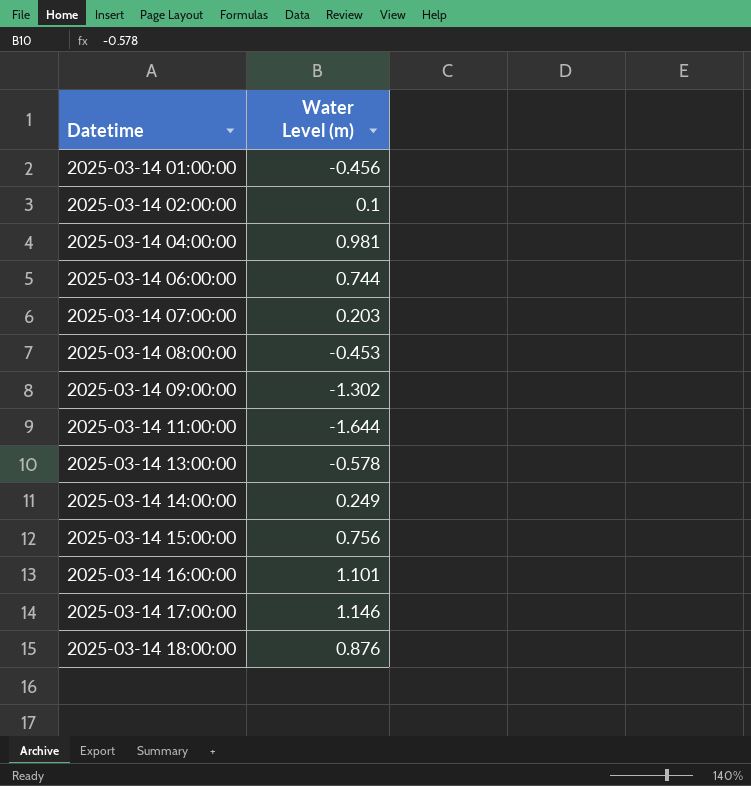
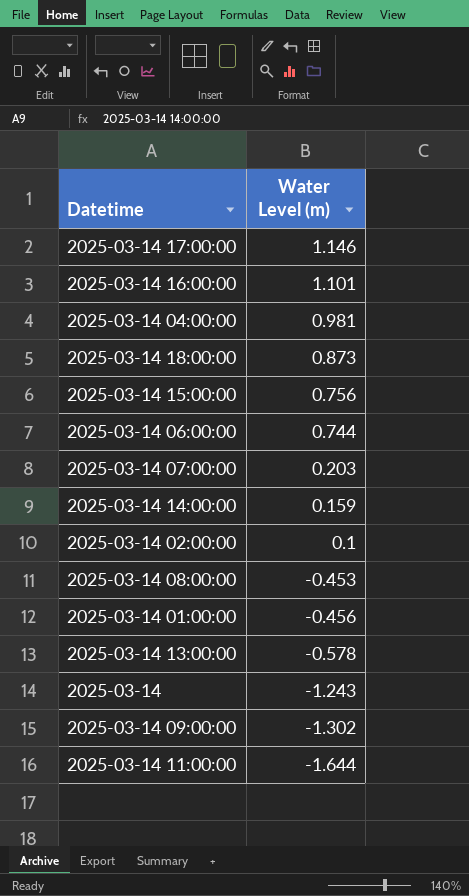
row order: Datetime ascending -> Water Level (m) descending
2025-03-14 18:00:00 | Water Level (m): 0.876 -> 0.873
2025-03-14 14:00:00 | Water Level (m): 0.249 -> 0.159
row 2025-03-14: none -> -1.243

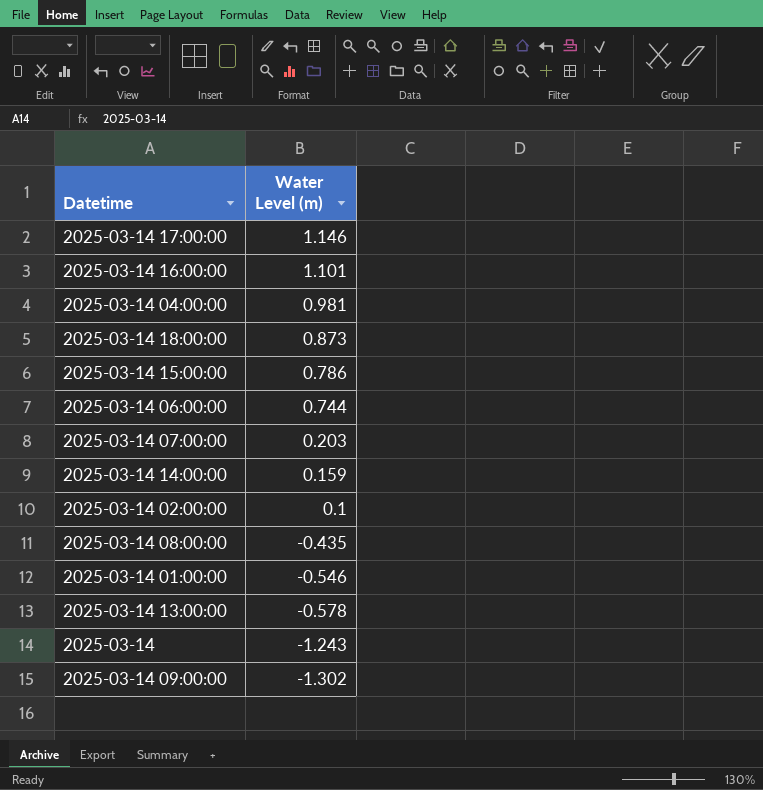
row 2025-03-14 11:00:00: -1.644 -> none
2025-03-14 15:00:00 | Water Level (m): 0.756 -> 0.786
2025-03-14 08:00:00 | Water Level (m): -0.453 -> -0.435
2025-03-14 01:00:00 | Water Level (m): -0.456 -> -0.546

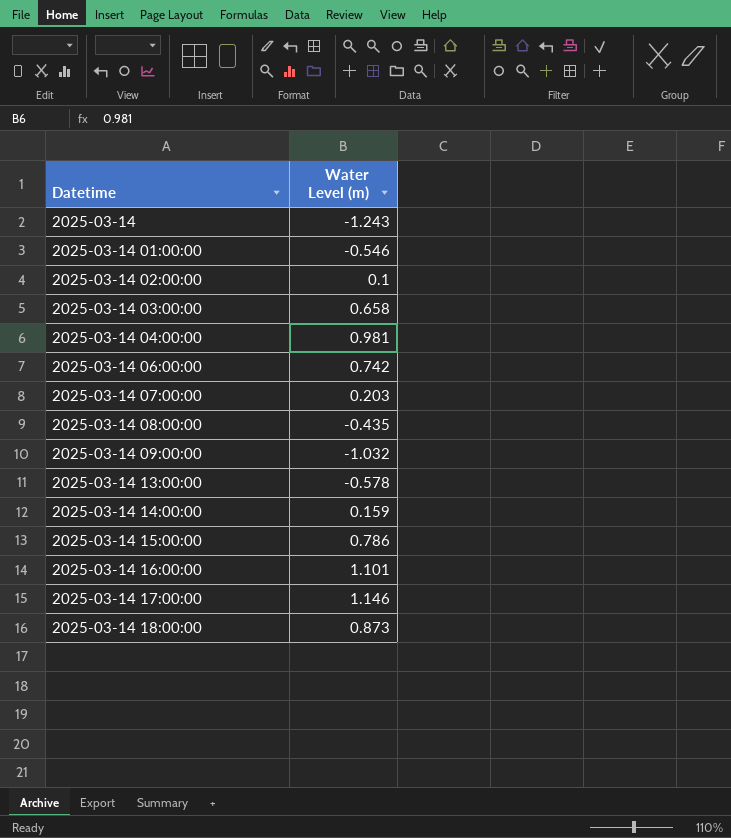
row order: Water Level (m) descending -> Datetime ascending
row 2025-03-14 03:00:00: none -> 0.658
2025-03-14 06:00:00 | Water Level (m): 0.744 -> 0.742
2025-03-14 09:00:00 | Water Level (m): -1.302 -> -1.032

